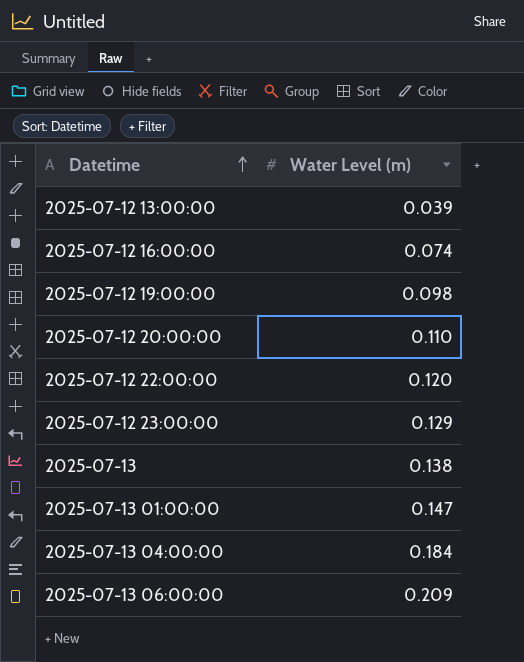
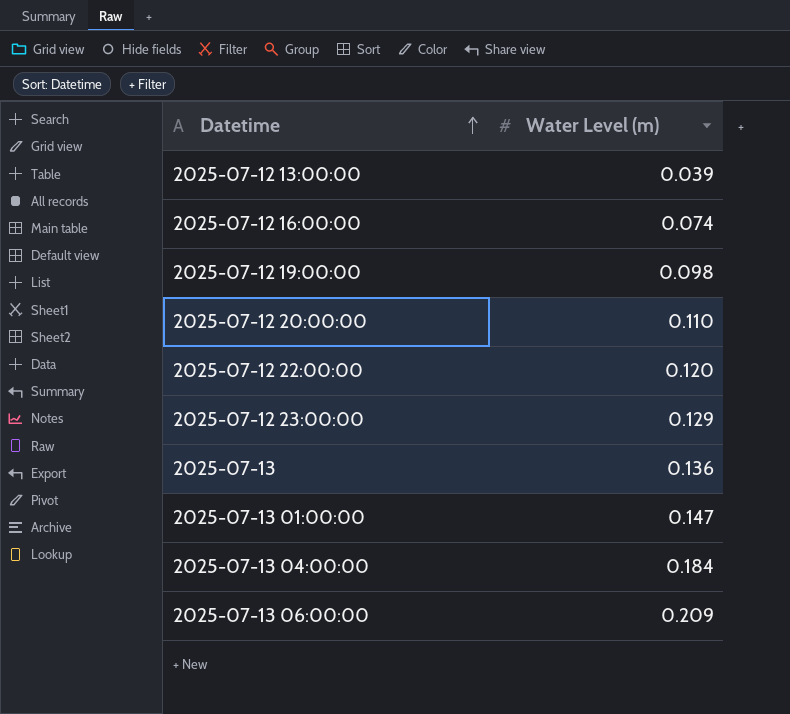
2025-07-13 | Water Level (m): 0.138 -> 0.136

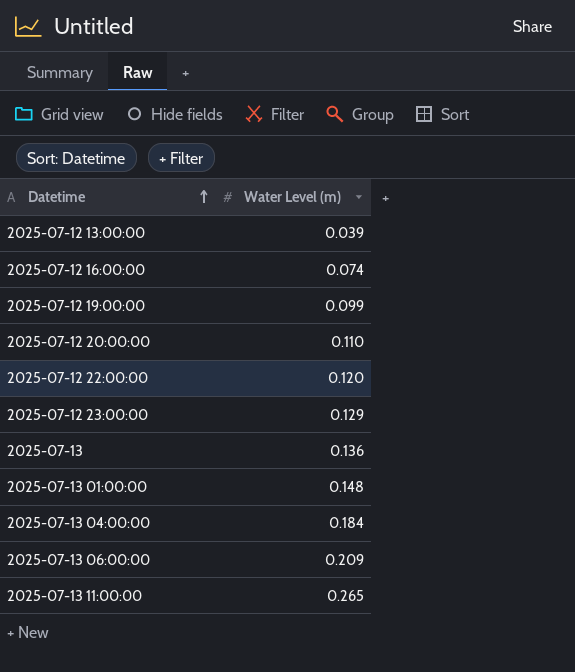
2025-07-12 19:00:00 | Water Level (m): 0.098 -> 0.099
2025-07-13 01:00:00 | Water Level (m): 0.147 -> 0.148
row 2025-07-13 11:00:00: none -> 0.265

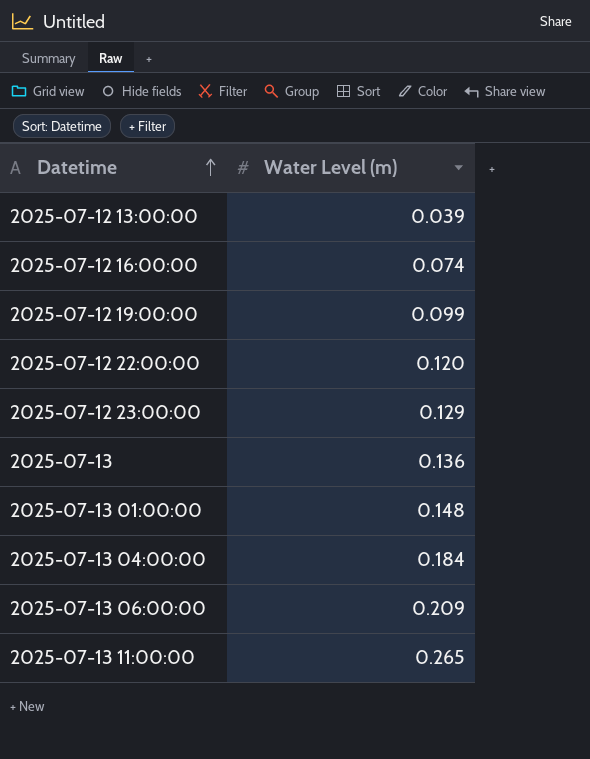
row 2025-07-12 20:00:00: 0.110 -> none

